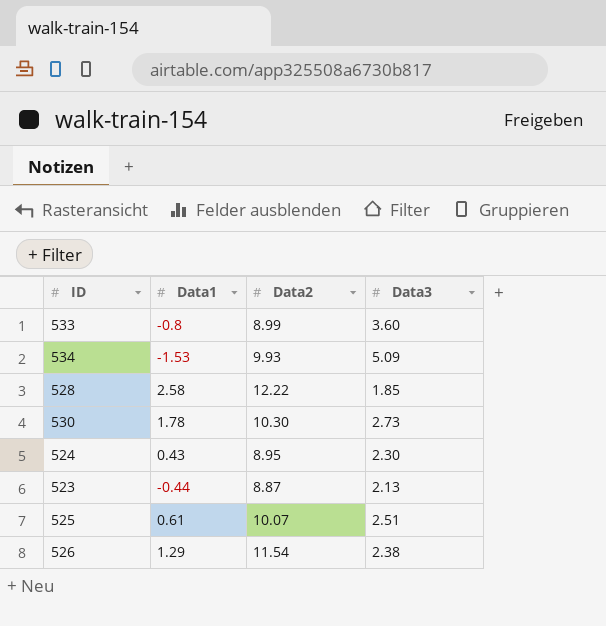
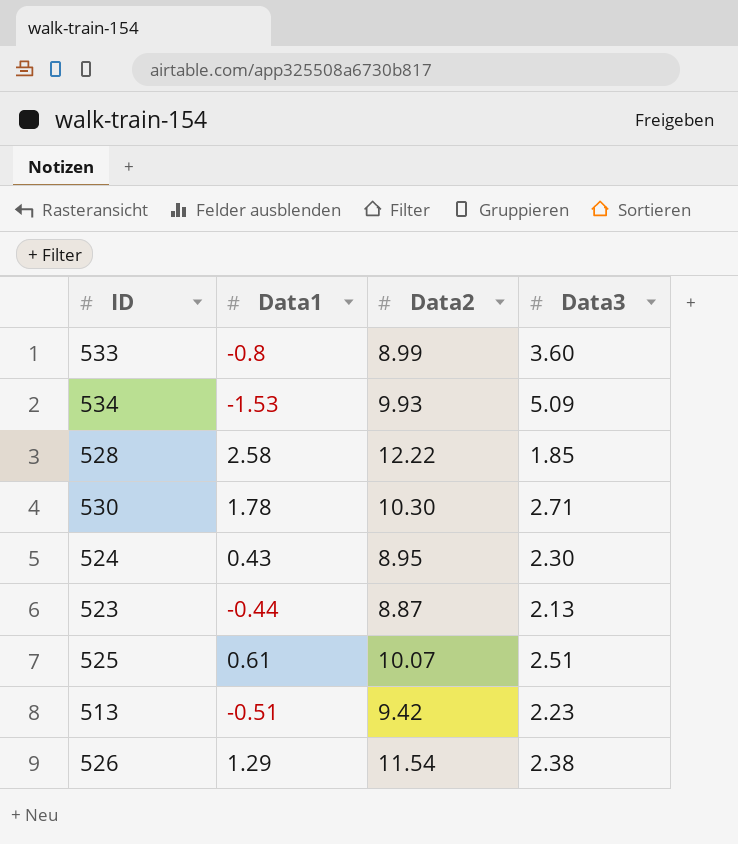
530 | Data3: 2.73 -> 2.71
row 513: none -> -0.51 | 9.42 | 2.23

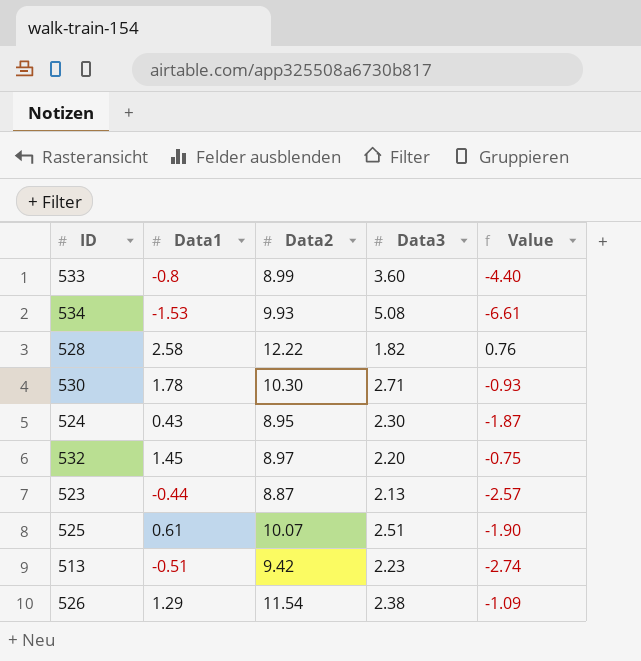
column Value | formula: none -> [Data1] - [Data3]
534 | Data3: 5.09 -> 5.08
528 | Data3: 1.85 -> 1.82
row 532: none -> 1.45 | 8.97 | 2.20 | -0.75

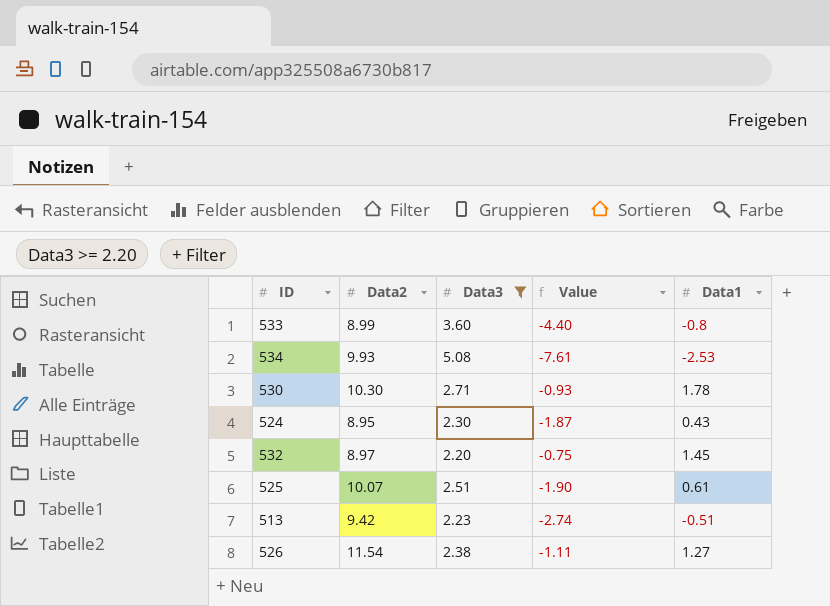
filter: none -> Data3 >= 2.20
column Data1 | position: 2 -> 5
534 | Value: -6.61 -> -7.61
534 | Data1: -1.53 -> -2.53
526 | Value: -1.09 -> -1.11
526 | Data1: 1.29 -> 1.27

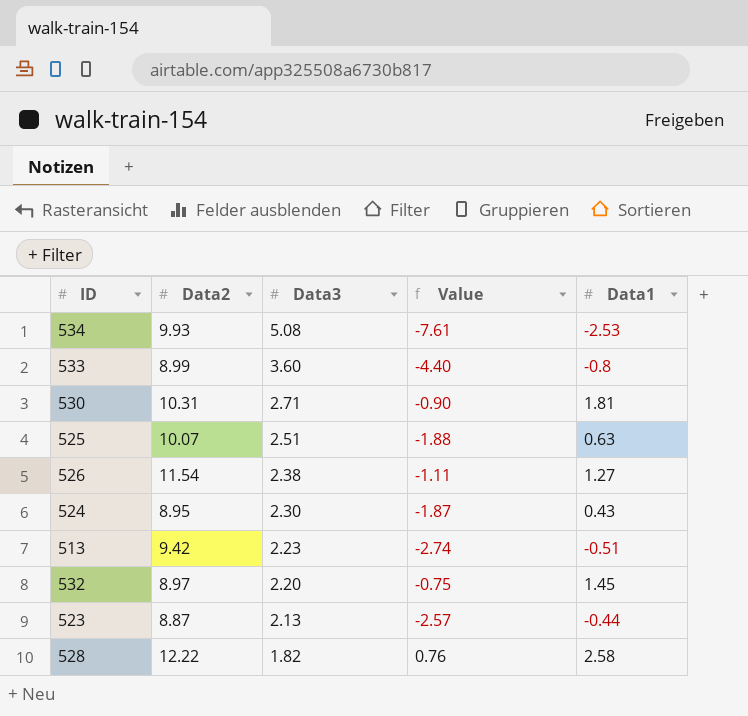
filter: Data3 >= 2.20 -> none
row order: none -> Data3 descending
530 | Data2: 10.30 -> 10.31
530 | Value: -0.93 -> -0.90
530 | Data1: 1.78 -> 1.81
525 | Value: -1.90 -> -1.88
525 | Data1: 0.61 -> 0.63

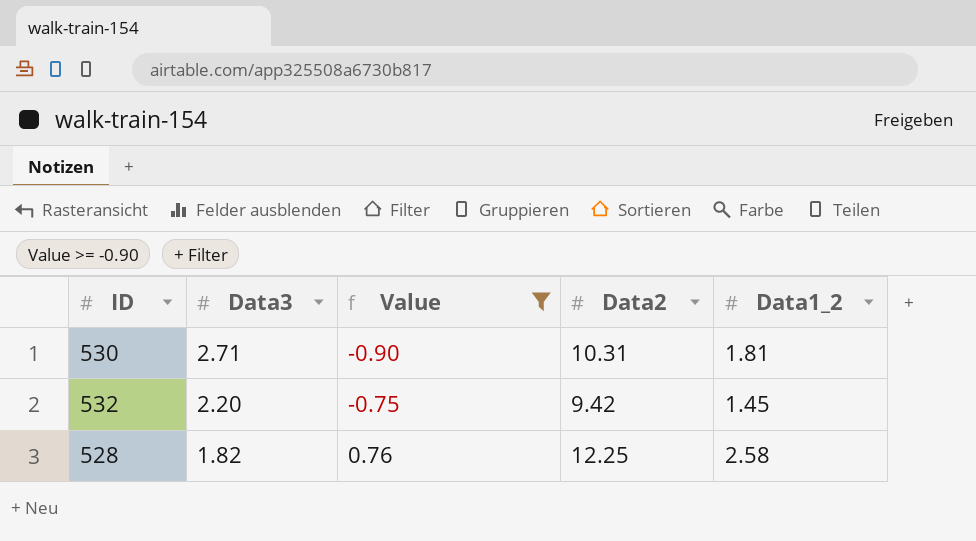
filter: none -> Value >= -0.90
column Data2 | position: 2 -> 4
column name: Data1 -> Data1_2
532 | Data2: 8.97 -> 9.42
528 | Data2: 12.22 -> 12.25

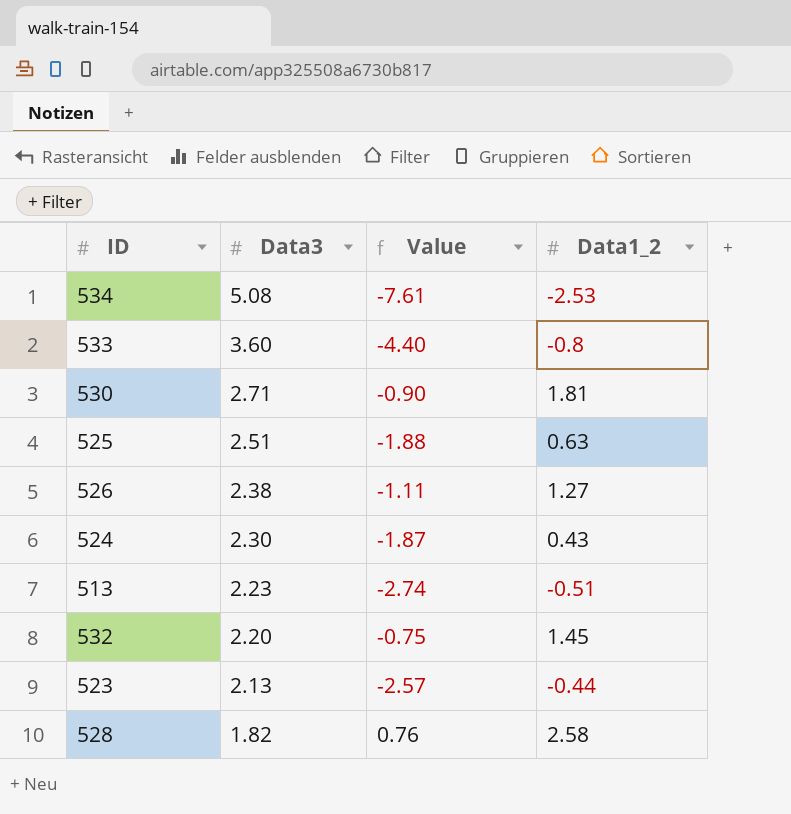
filter: Value >= -0.90 -> none
column Data2 | position: 4 -> none

